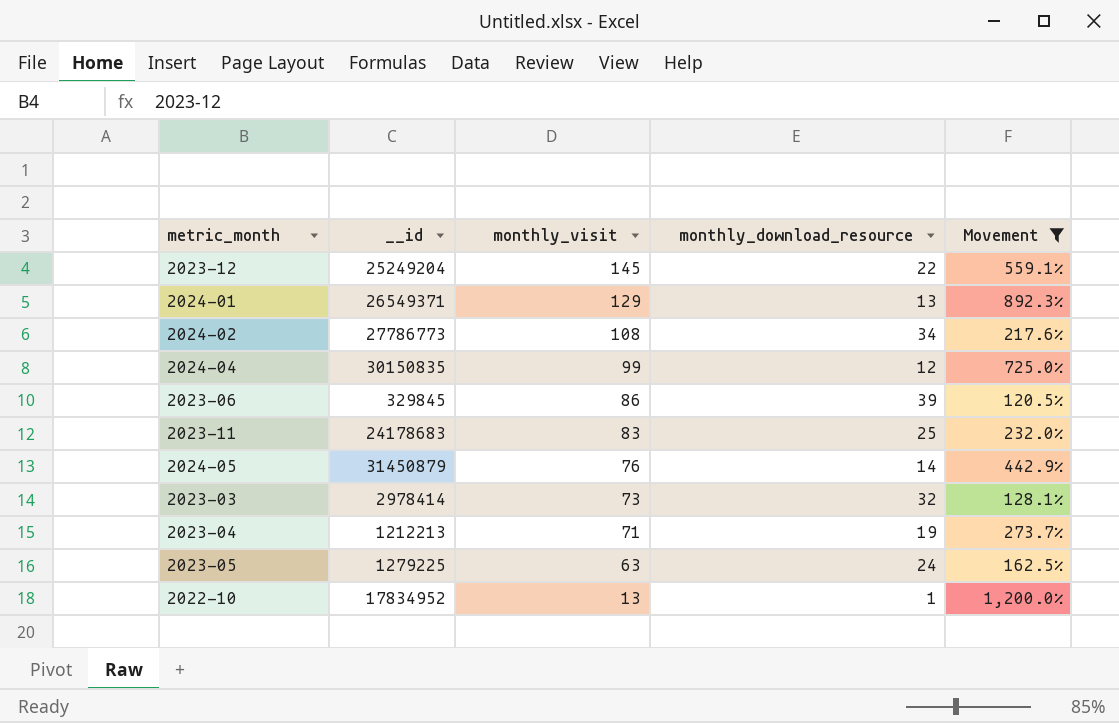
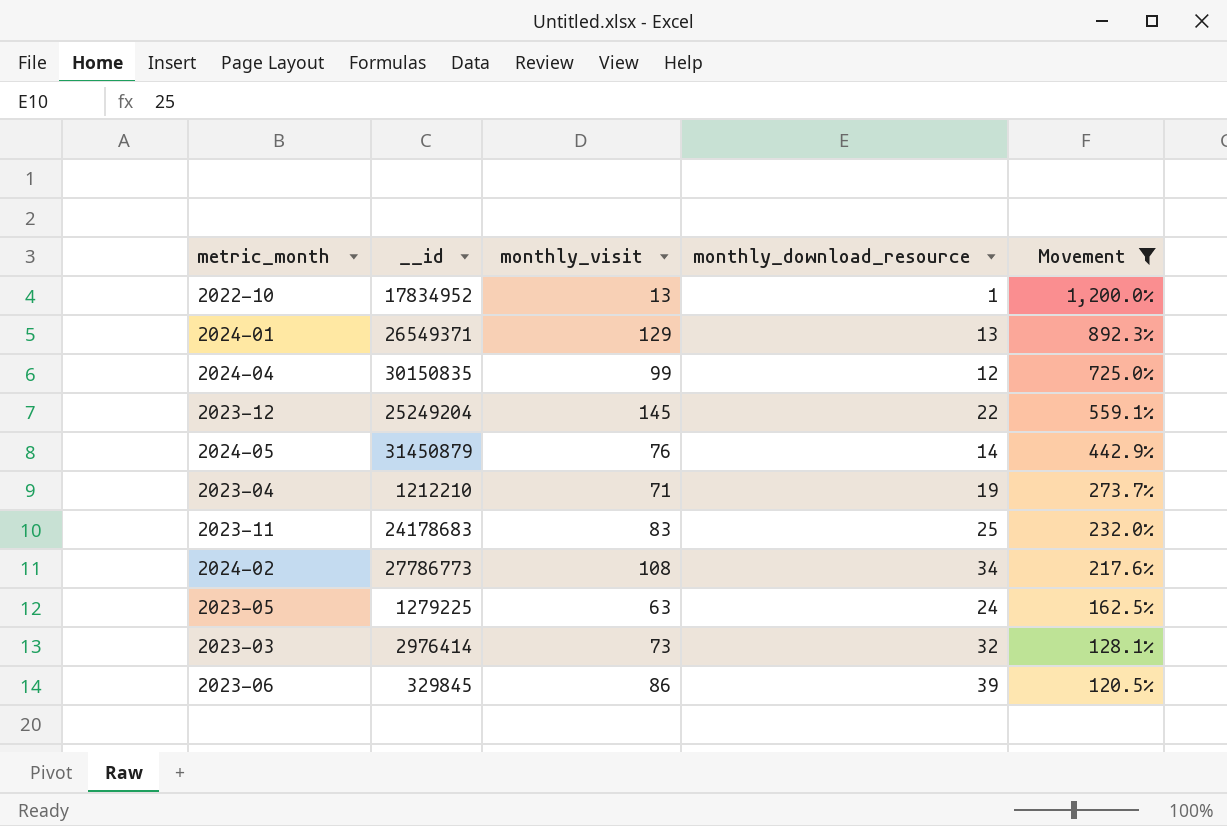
row order: monthly_visit descending -> Movement descending
2023-04 | __id: 1212213 -> 1212210
2023-03 | __id: 2978414 -> 2976414

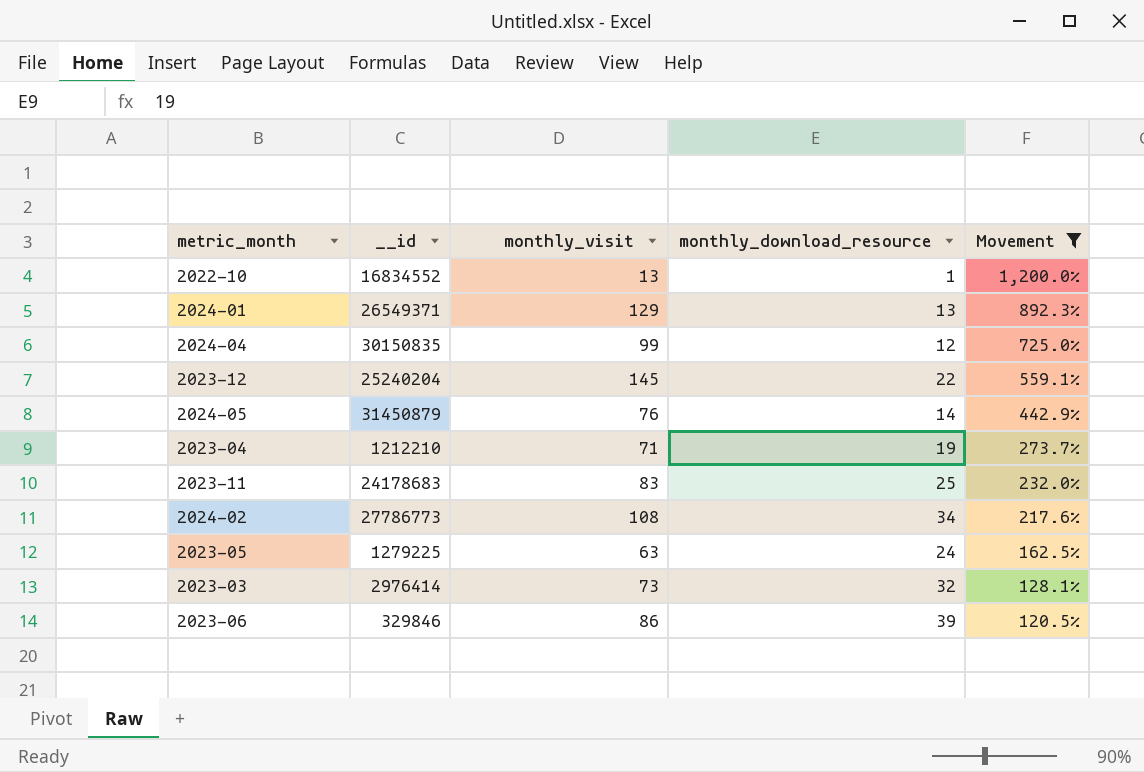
2022-10 | __id: 17834952 -> 16834552
2023-12 | __id: 25249204 -> 25240204
2023-06 | __id: 329845 -> 329846

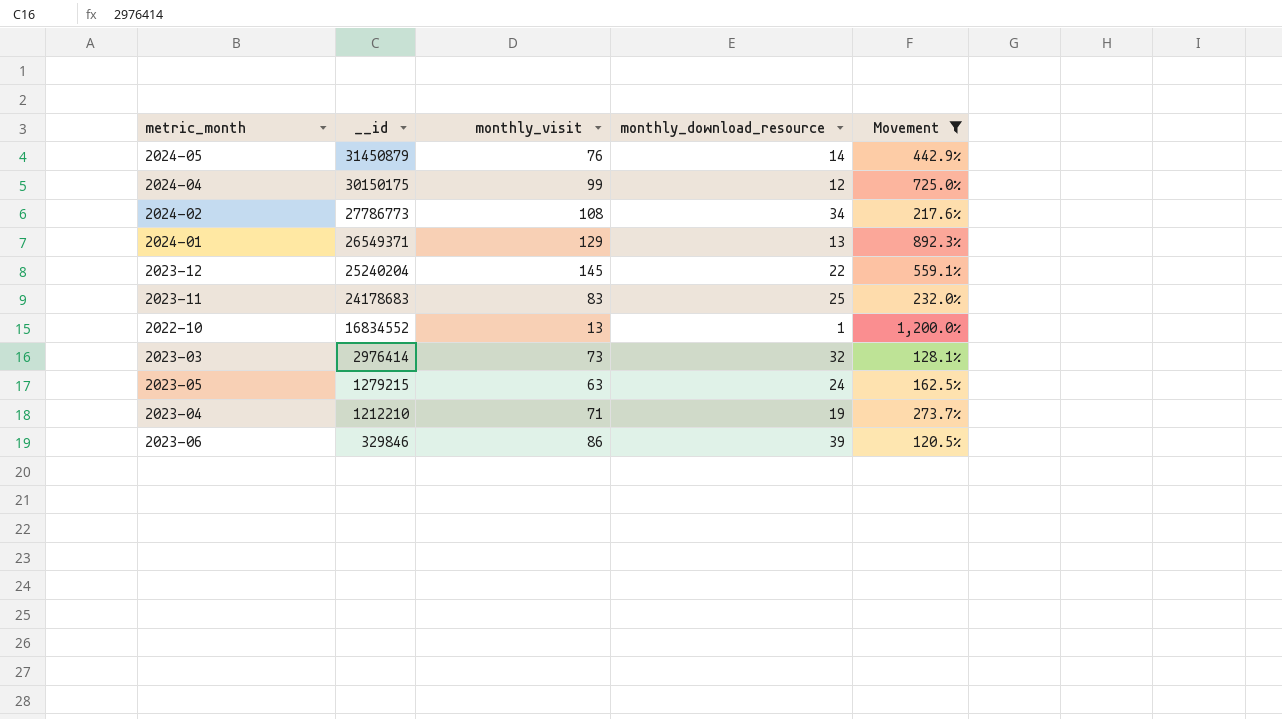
row order: Movement descending -> __id descending
2024-04 | __id: 30150835 -> 30150175
2023-05 | __id: 1279225 -> 1279215

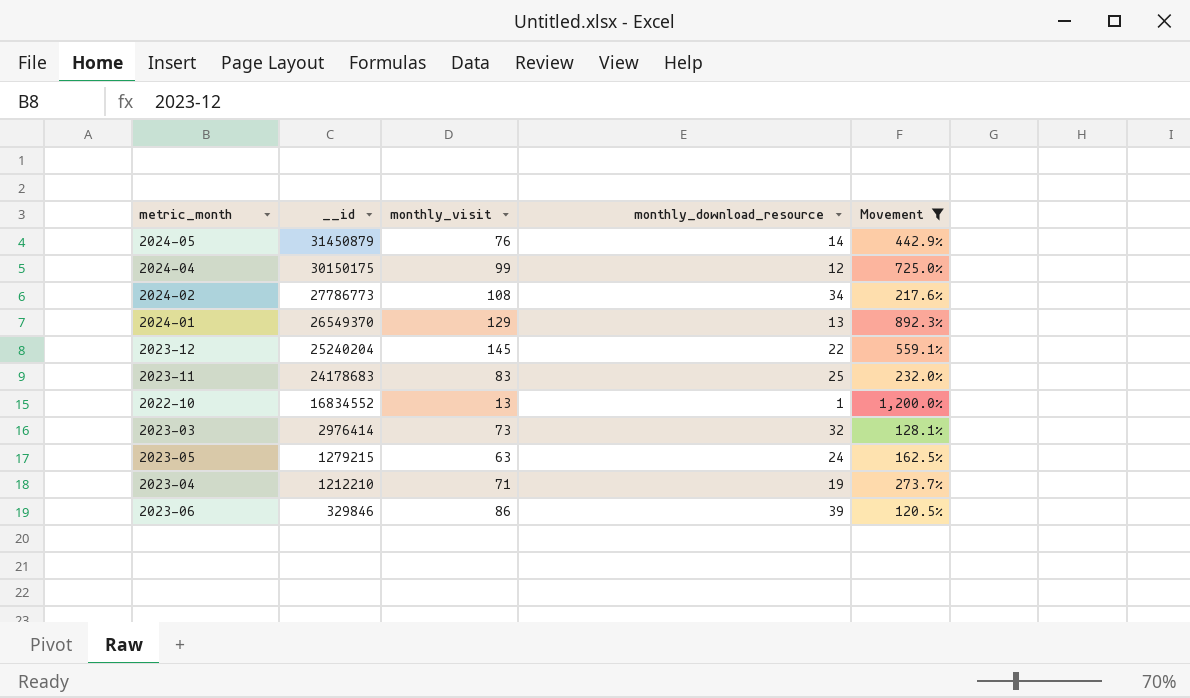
2024-01 | __id: 26549371 -> 26549370

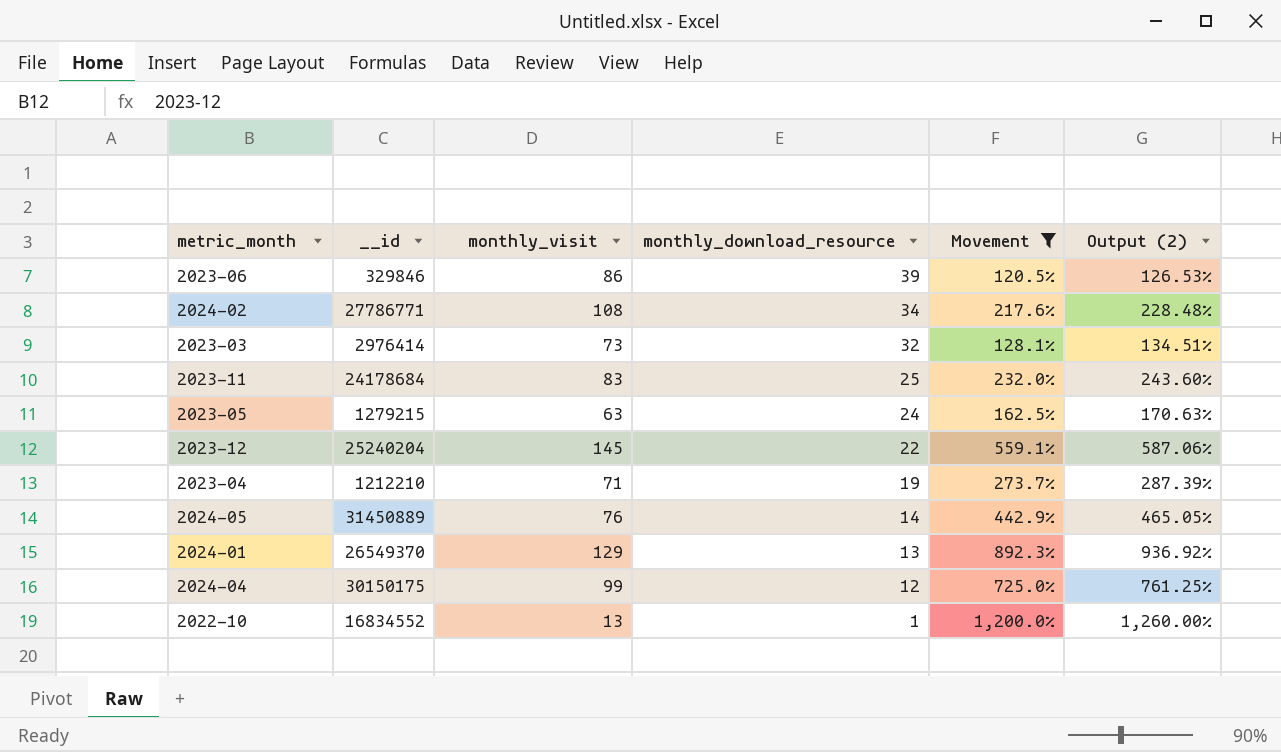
row order: __id descending -> monthly_download_resource descending
column Output (2) | formula: none -> [Movement] * 1.05
2024-02 | __id: 27786773 -> 27786771
2023-11 | __id: 24178683 -> 24178684
2024-05 | __id: 31450879 -> 31450889

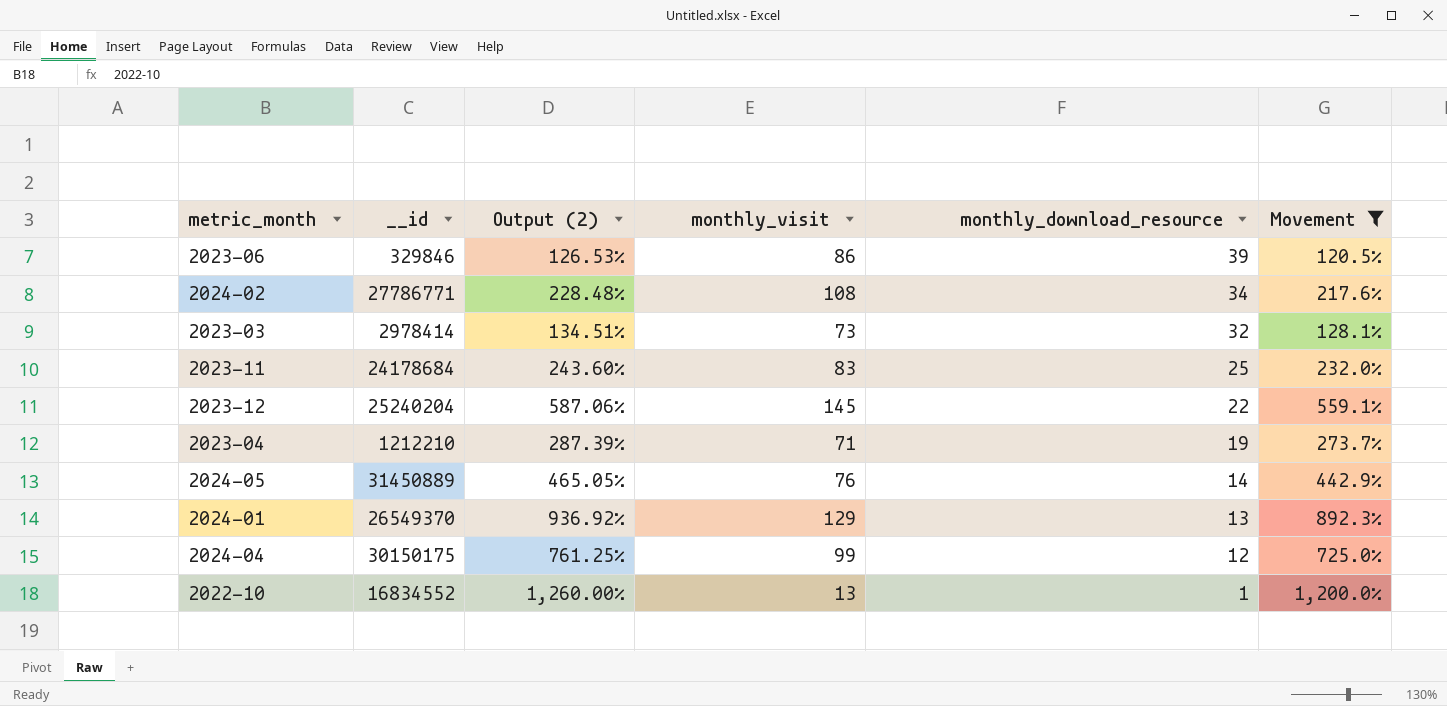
column Output (2) | position: 6 -> 3
row 2023-05: 1279215 | 63 | 24 | 162.5% | 170.63% -> none
2023-03 | __id: 2976414 -> 2978414

